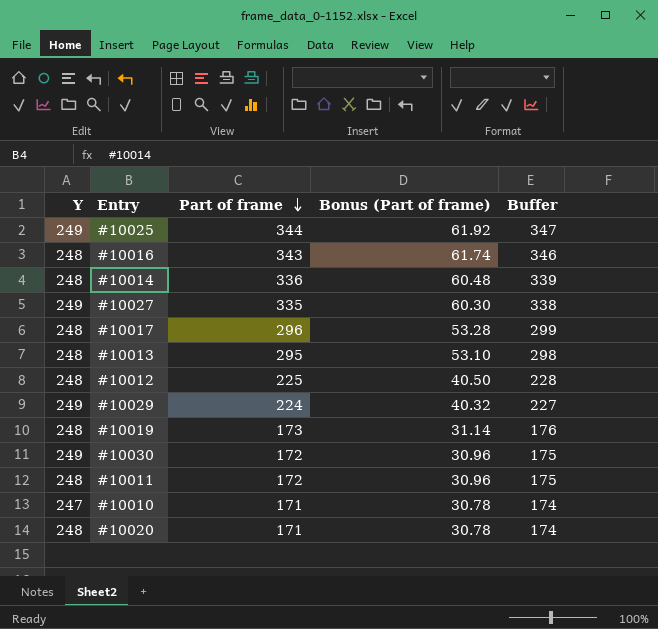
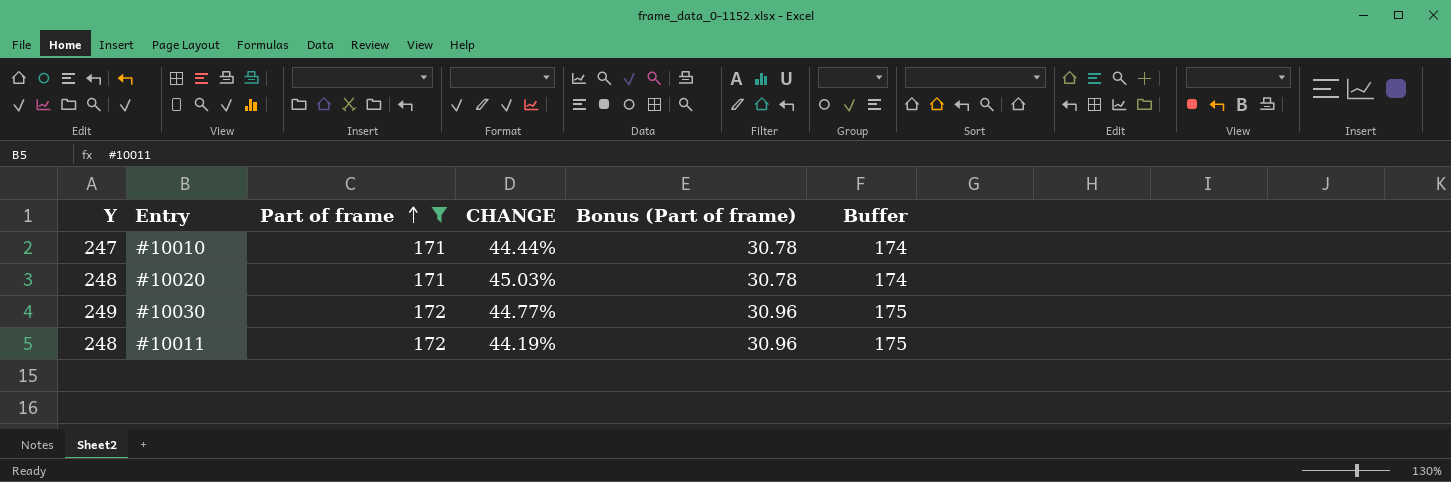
filter: none -> Part of frame <= 172
row order: Part of frame descending -> Part of frame ascending
column CHANGE | formula: none -> ([Y] - [Part of frame]) / [Part of frame]

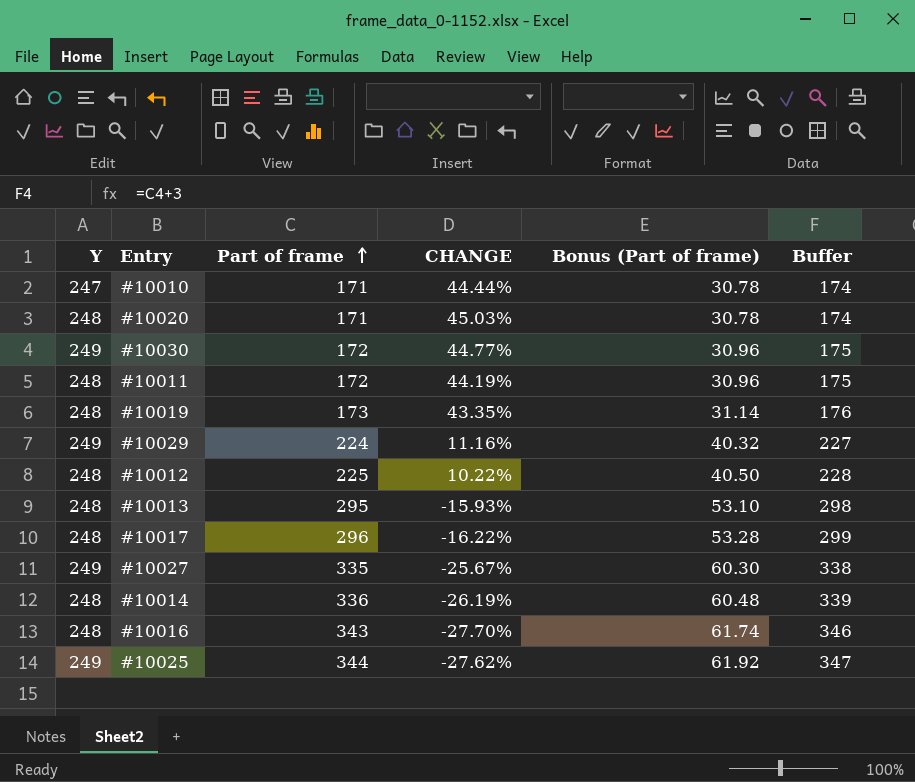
filter: Part of frame <= 172 -> none

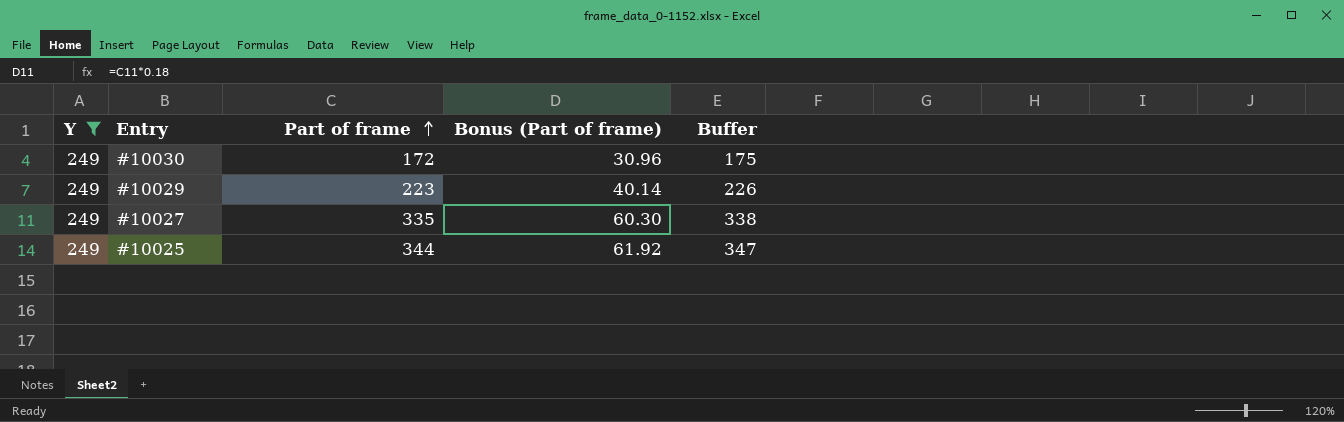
filter: none -> Y = 249
column CHANGE | formula: ([Y] - [Part of frame]) / [Part of frame] -> none
#10029 | Part of frame: 224 -> 223
#10029 | Bonus (Part of frame): 40.32 -> 40.14
#10029 | Buffer: 227 -> 226

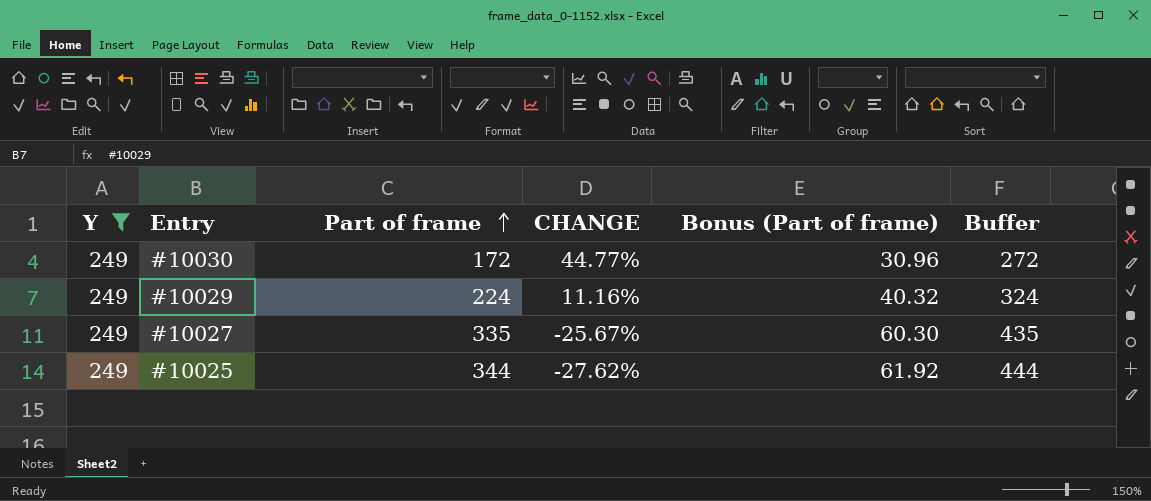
column CHANGE | formula: none -> ([Y] - [Part of frame]) / [Part of frame]
column Buffer | formula: [Part of frame] + 3 -> [Part of frame] + 100
#10029 | Part of frame: 223 -> 224
#10029 | Bonus (Part of frame): 40.14 -> 40.32

